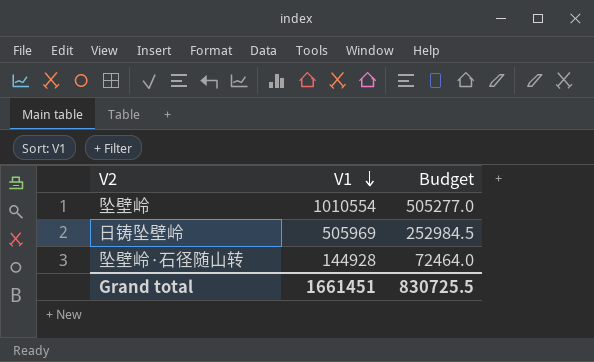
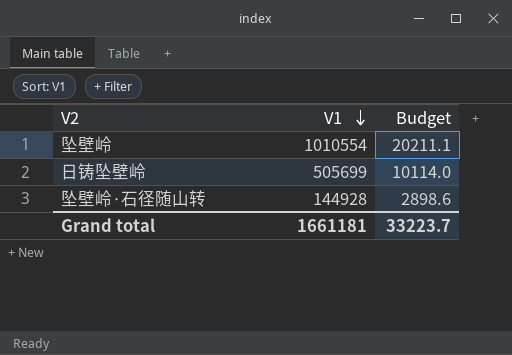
column Budget | formula: [V1] * 0.5 -> [V1] * 0.02
日铸坠壁岭 | V1: 505969 -> 505699
Grand total | V1: 1661451 -> 1661181
Grand total | Budget: 830725.5 -> 33223.7

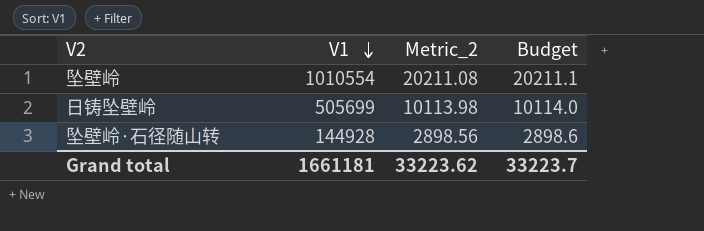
column Metric_2 | formula: none -> [V1] * 0.02

